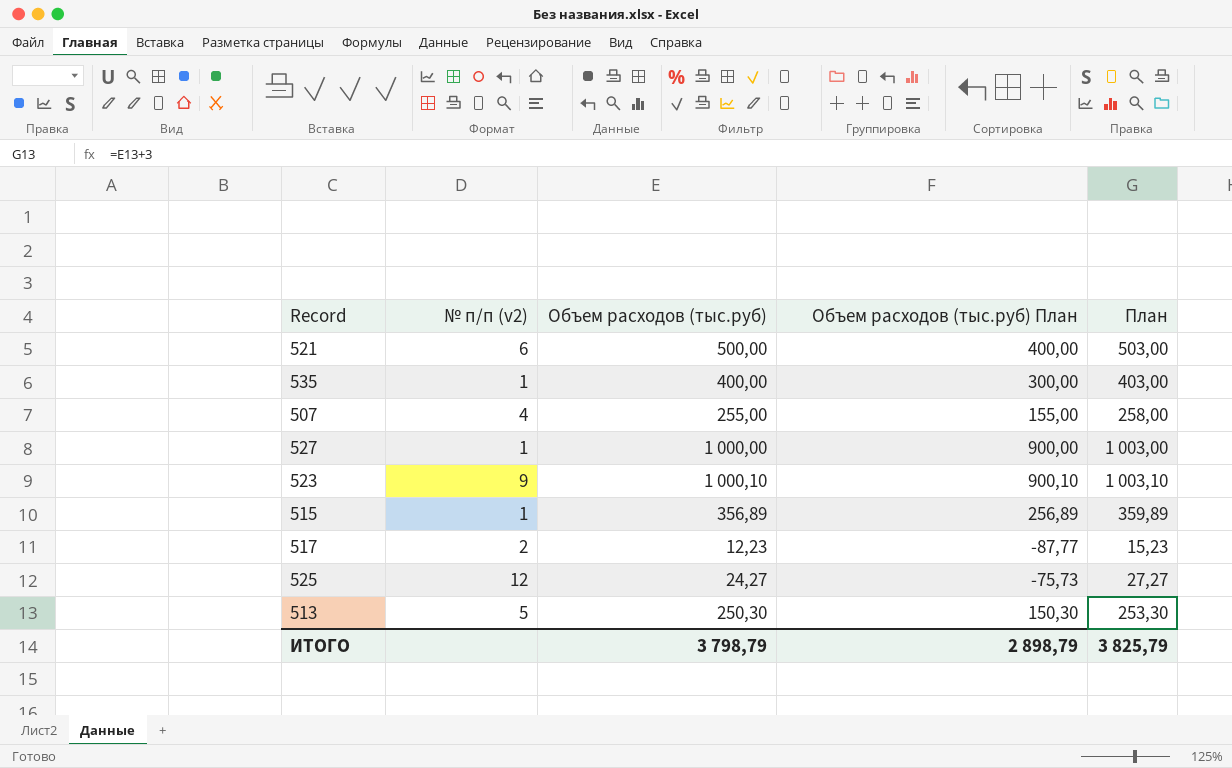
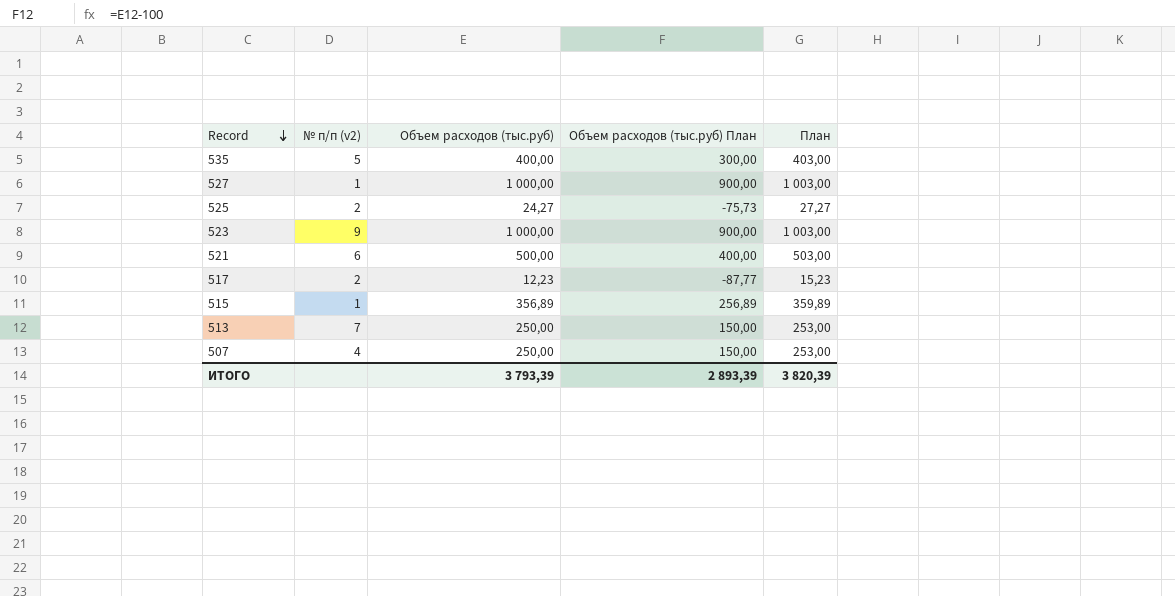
row order: none -> Record descending
535 | № п/п (v2): 1 -> 5
525 | № п/п (v2): 12 -> 2
523 | Объем расходов (тыс.руб): 1 000,10 -> 1 000,00
523 | Объем расходов (тыс.руб) План: 900,10 -> 900,00
523 | План: 1 003,10 -> 1 003,00
513 | № п/п (v2): 5 -> 7
513 | Объем расходов (тыс.руб): 250,30 -> 250,00
513 | Объем расходов (тыс.руб) План: 150,30 -> 150,00
513 | План: 253,30 -> 253,00
507 | Объем расходов (тыс.руб): 255,00 -> 250,00
507 | Объем расходов (тыс.руб) План: 155,00 -> 150,00
507 | План: 258,00 -> 253,00
ИТОГО | Объем расходов (тыс.руб): 3 798,79 -> 3 793,39
ИТОГО | Объем расходов (тыс.руб) План: 2 898,79 -> 2 893,39
ИТОГО | План: 3 825,79 -> 3 820,39

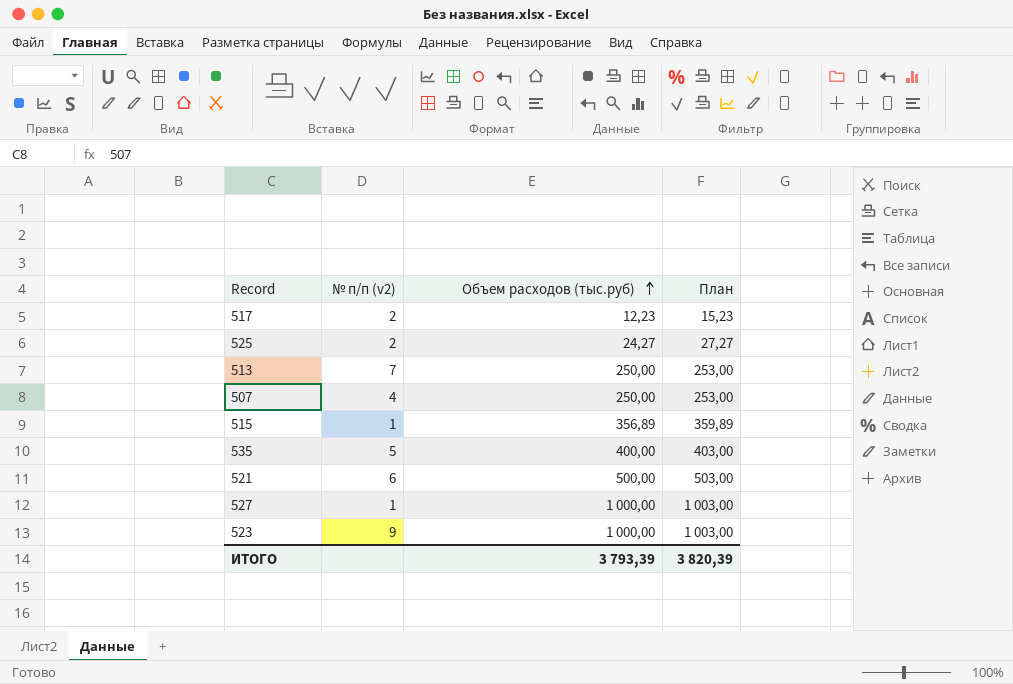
row order: Record descending -> Объем расходов (тыс.руб) ascending
column Объем расходов (тыс.руб) План | formula: [Объем расходов (тыс.руб)] - 100 -> none

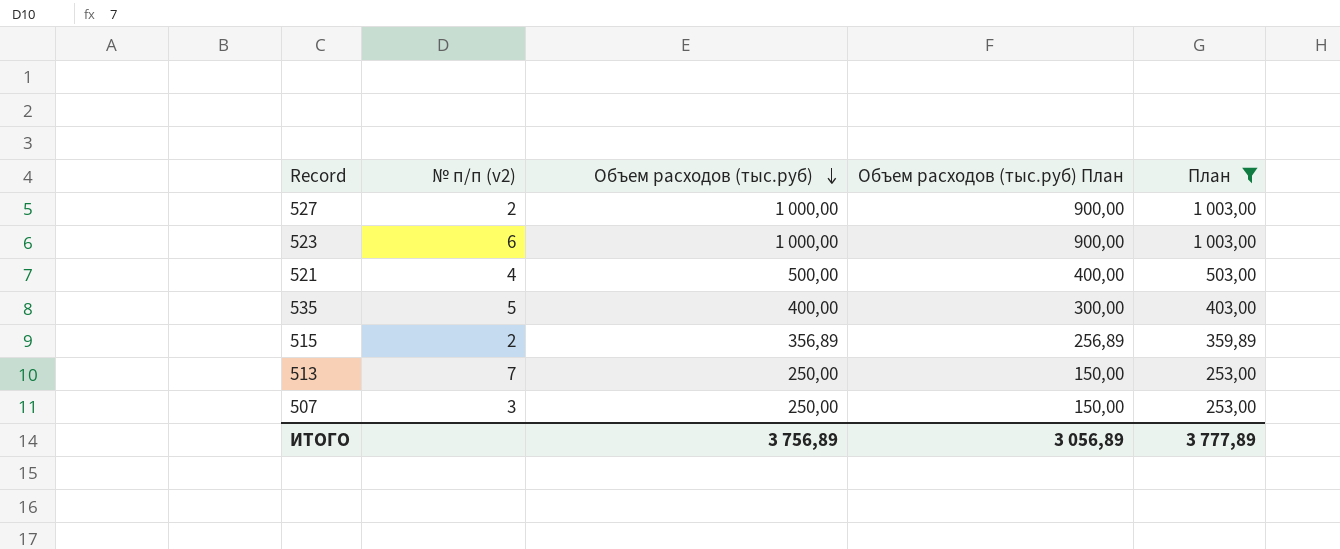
filter: none -> План >= 253,00
row order: Объем расходов (тыс.руб) ascending -> Объем расходов (тыс.руб) descending
column Объем расходов (тыс.руб) План | formula: none -> [Объем расходов (тыс.руб)] - 100
527 | № п/п (v2): 1 -> 2
523 | № п/п (v2): 9 -> 6
521 | № п/п (v2): 6 -> 4
515 | № п/п (v2): 1 -> 2
507 | № п/п (v2): 4 -> 3
ИТОГО | Объем расходов (тыс.руб): 3 793,39 -> 3 756,89
ИТОГО | План: 3 820,39 -> 3 777,89

